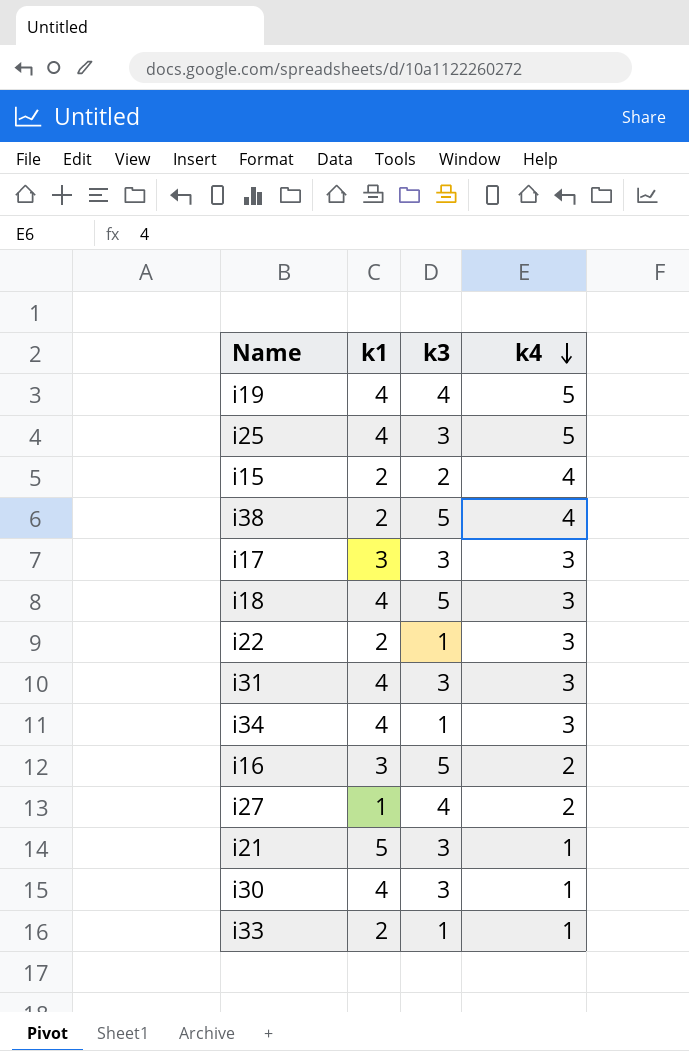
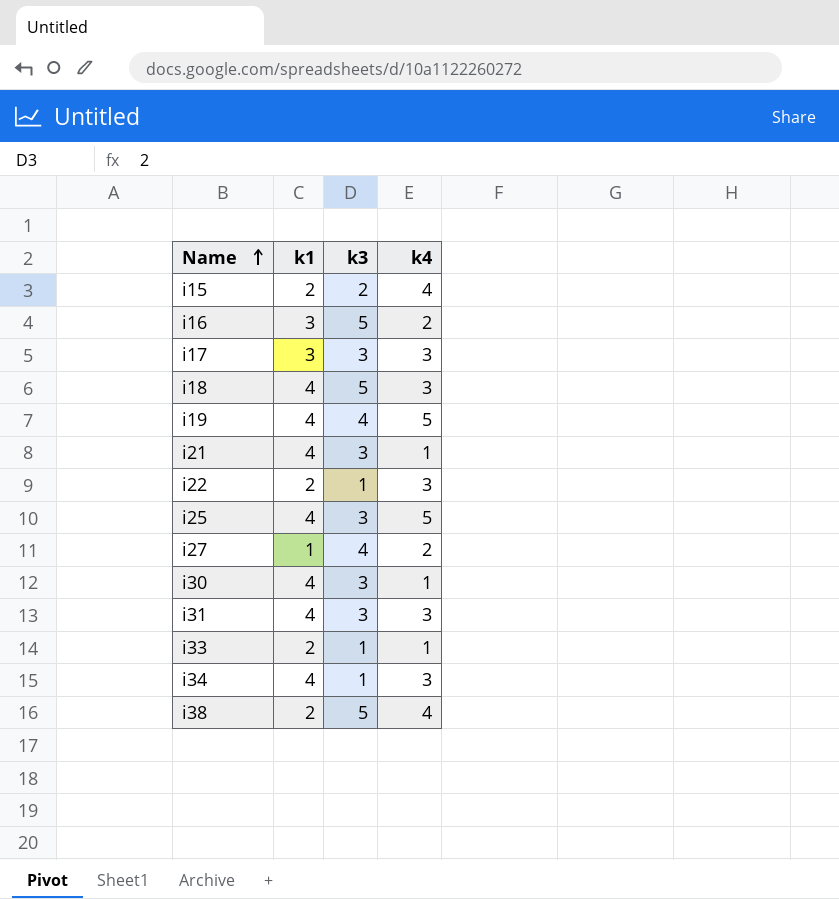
row order: k4 descending -> Name ascending
i21 | k1: 5 -> 4

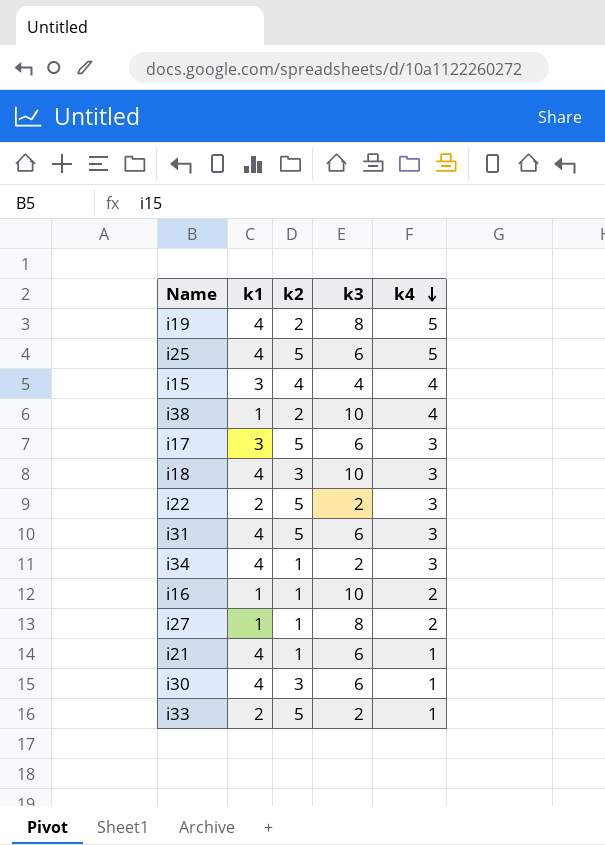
row order: Name ascending -> k4 descending
column k2 | position: none -> 3
i19 | k3: 4 -> 8
i25 | k3: 3 -> 6
i15 | k1: 2 -> 3
i15 | k3: 2 -> 4
i38 | k1: 2 -> 1
i38 | k3: 5 -> 10
i17 | k3: 3 -> 6
i18 | k3: 5 -> 10
i22 | k3: 1 -> 2
i31 | k3: 3 -> 6
i34 | k3: 1 -> 2
i16 | k1: 3 -> 1
i16 | k3: 5 -> 10
i27 | k3: 4 -> 8
i21 | k3: 3 -> 6
i30 | k3: 3 -> 6
i33 | k3: 1 -> 2

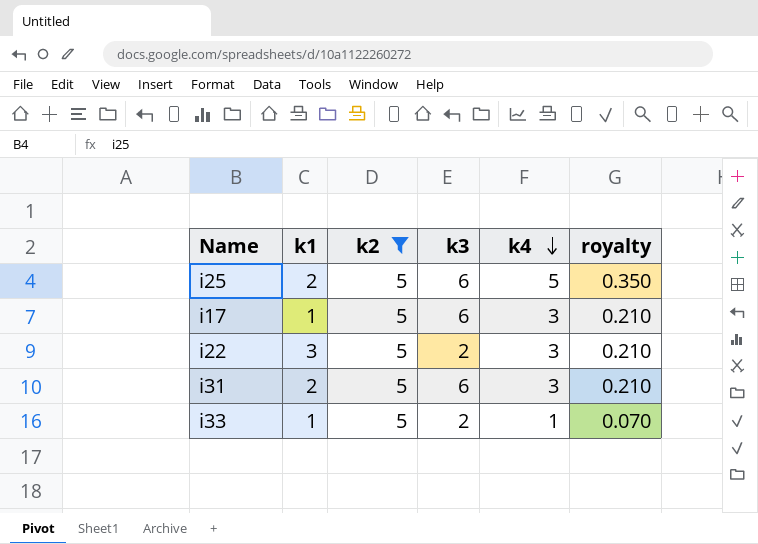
filter: none -> k2 = 5
column royalty | formula: none -> [k4] * 0.07
i25 | k1: 4 -> 2
i17 | k1: 3 -> 1
i22 | k1: 2 -> 3
i31 | k1: 4 -> 2
i33 | k1: 2 -> 1

